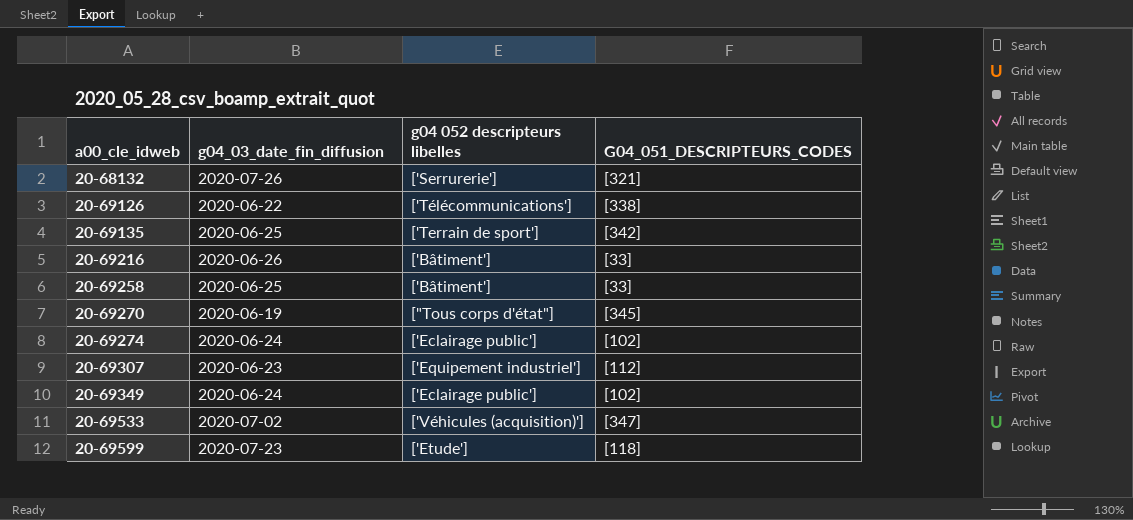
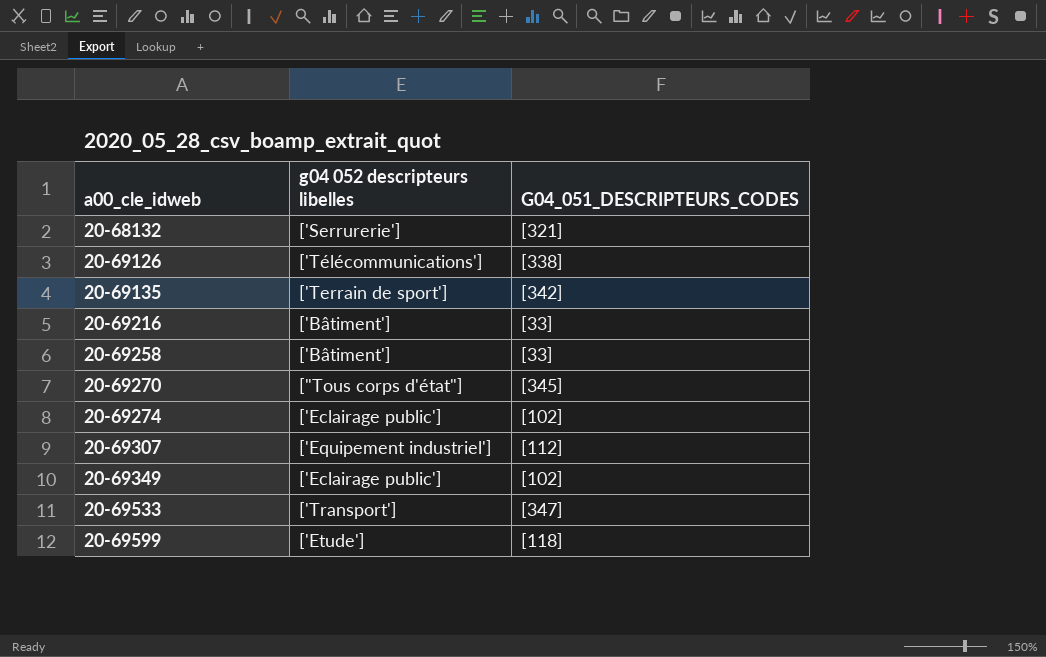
column g04_03_date_fin_diffusion | position: 2 -> none
20-69533 | g04 052 descripteurs libelles: ['Véhicules (acquisition)'] -> ['Transport']

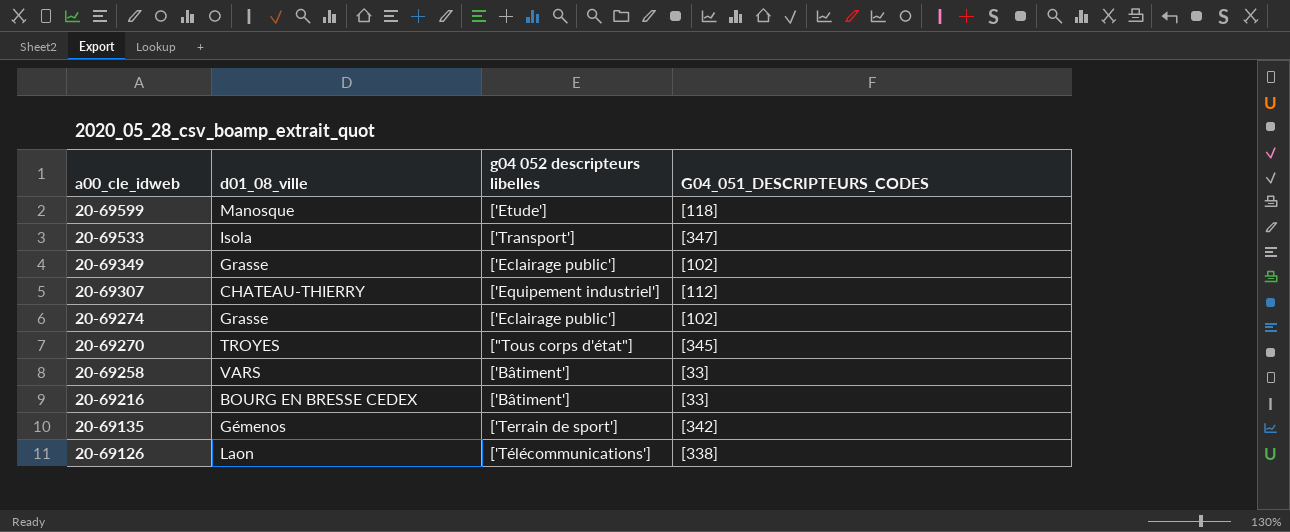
row order: a00_cle_idweb ascending -> a00_cle_idweb descending
column d01_08_ville | position: none -> 2
row 20-68132: ['Serrurerie'] | [321] -> none

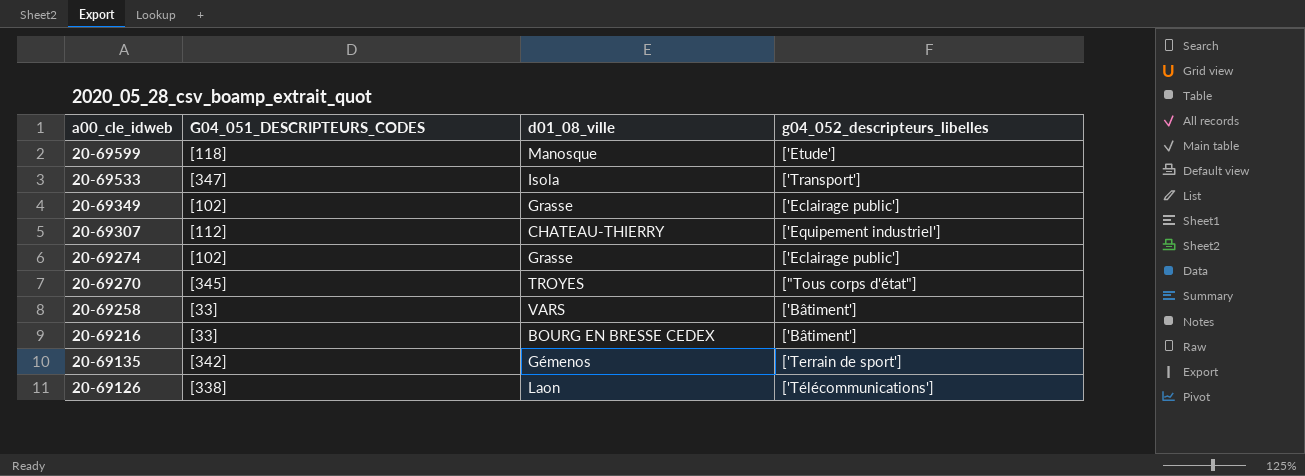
column G04_051_DESCRIPTEURS_CODES | position: 4 -> 2
column name: g04 052 descripteurs libelles -> g04_052_descripteurs_libelles

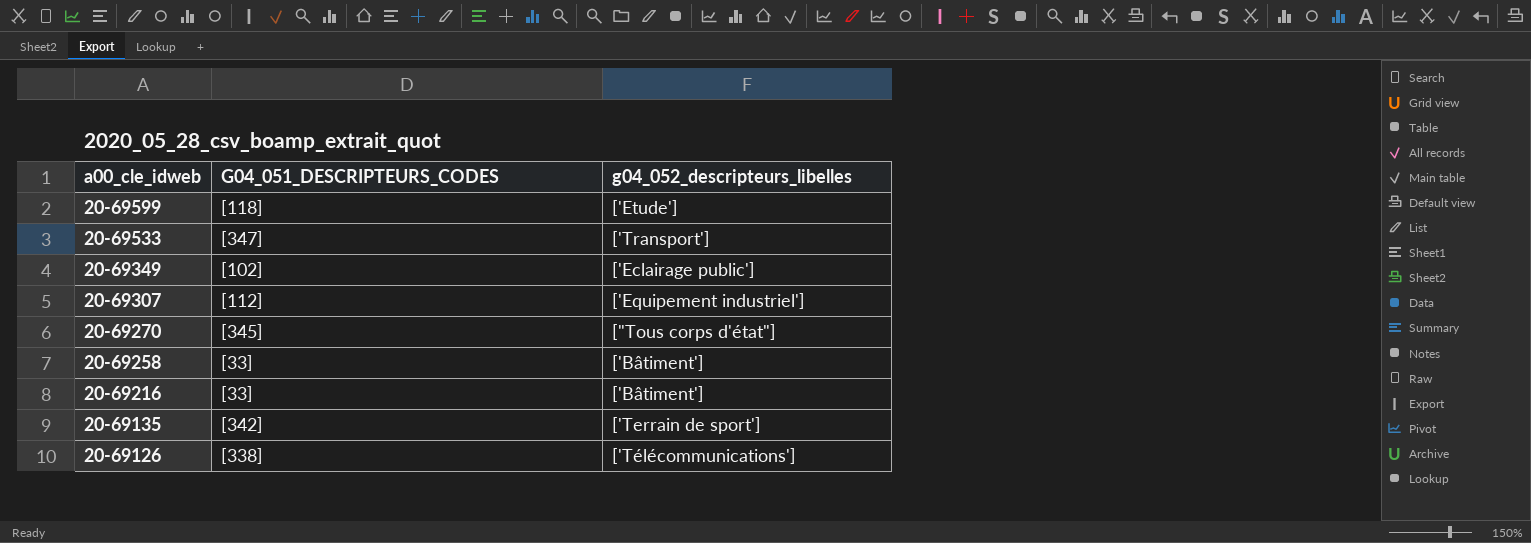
column d01_08_ville | position: 3 -> none
row 20-69274: [102] | Grasse | ['Eclairage public'] -> none

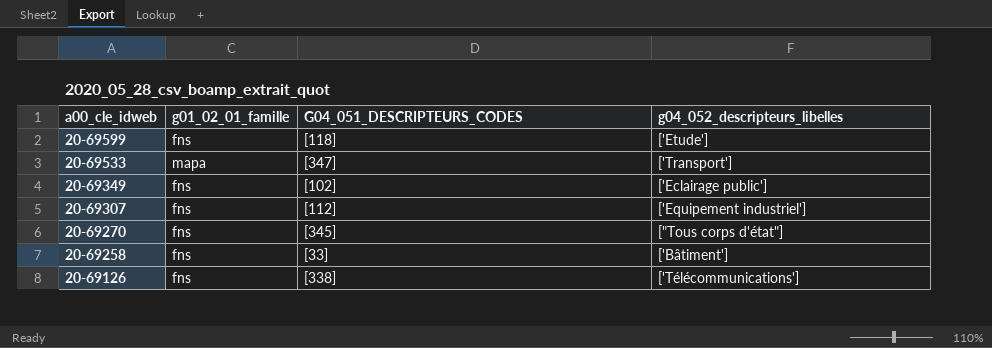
column g01_02_01_famille | position: none -> 2
row 20-69216: [33] | ['Bâtiment'] -> none
row 20-69135: [342] | ['Terrain de sport'] -> none

